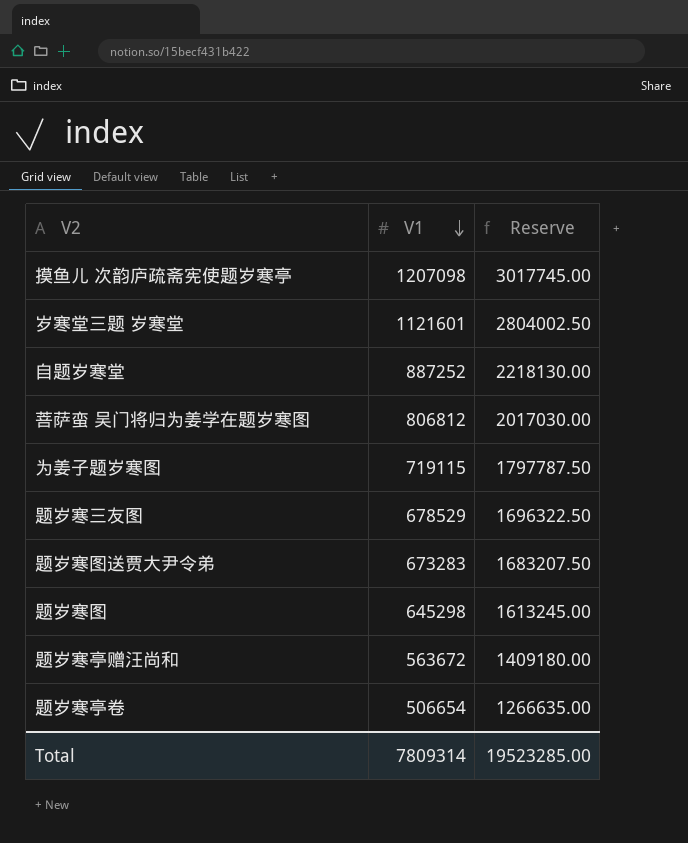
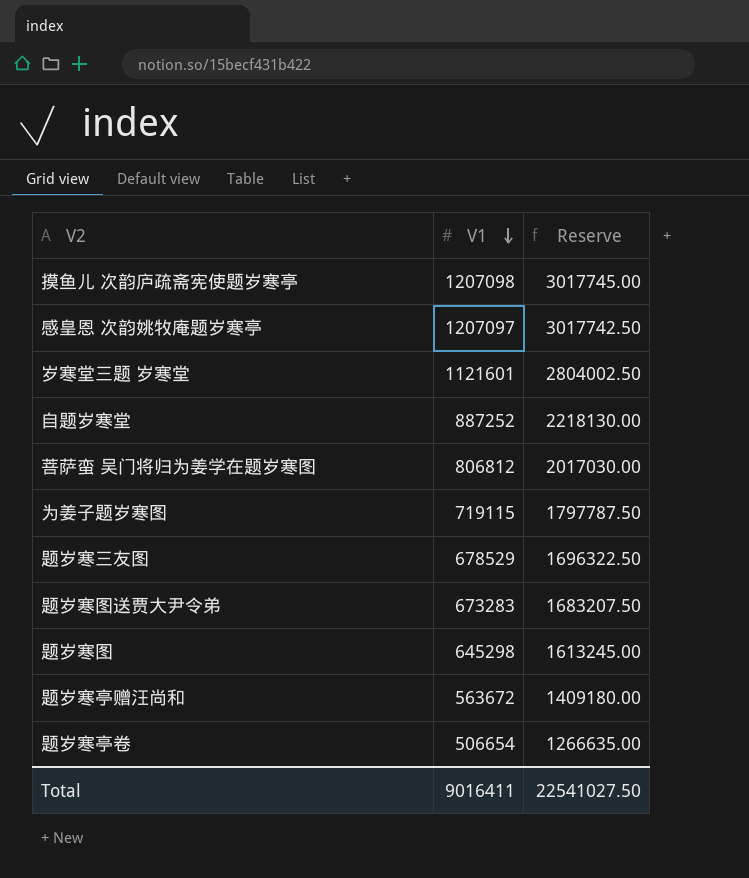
row 感皇恩 次韵姚牧庵题岁寒亭: none -> 1207097 | 3017742.50
Total | V1: 7809314 -> 9016411
Total | Reserve: 19523285.00 -> 22541027.50

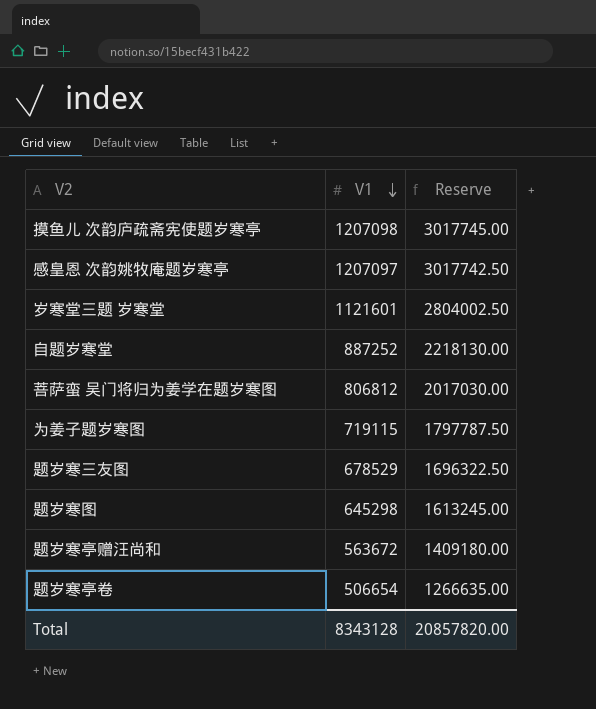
row 题岁寒图送贾大尹令弟: 673283 | 1683207.50 -> none
Total | V1: 9016411 -> 8343128
Total | Reserve: 22541027.50 -> 20857820.00

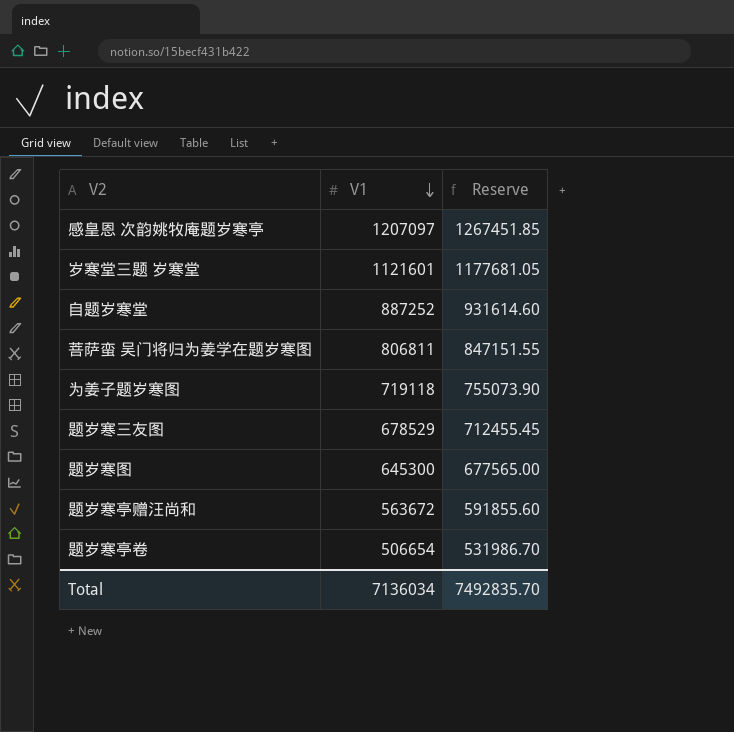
column Reserve | formula: [V1] * 2.5 -> [V1] * 1.05
row 摸鱼儿 次韵庐疏斋宪使题岁寒亭: 1207098 | 3017745.00 -> none
菩萨蛮 吴门将归为姜学在题岁寒图 | V1: 806812 -> 806811
为姜子题岁寒图 | V1: 719115 -> 719118
题岁寒图 | V1: 645298 -> 645300
Total | V1: 8343128 -> 7136034
Total | Reserve: 20857820.00 -> 7492835.70

